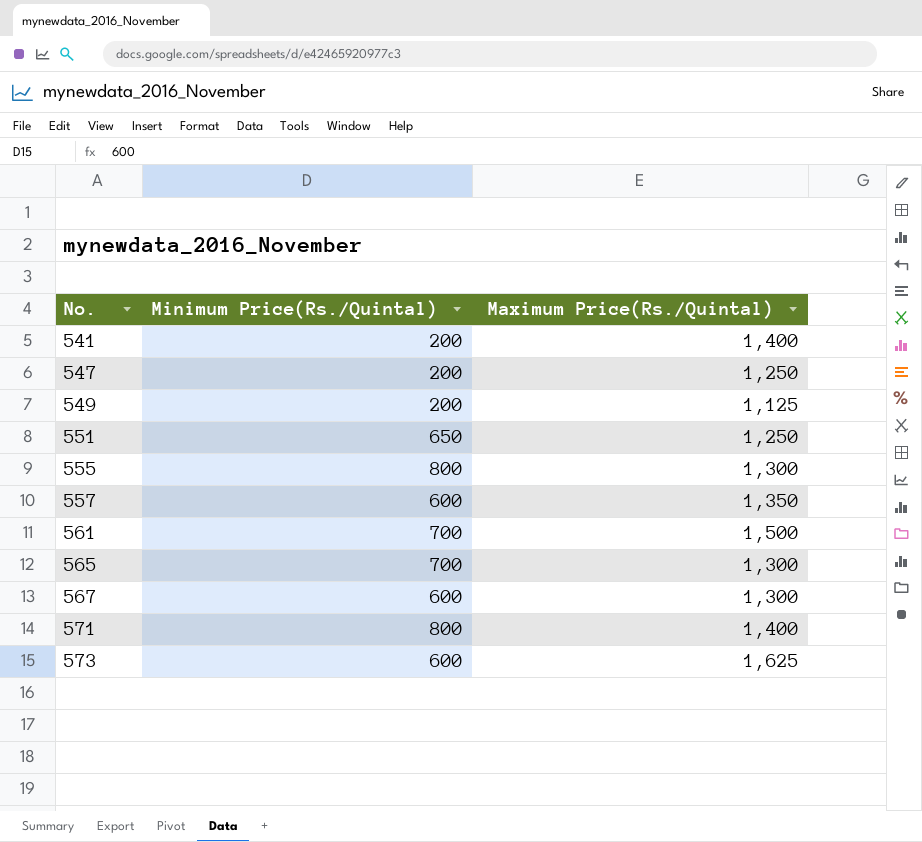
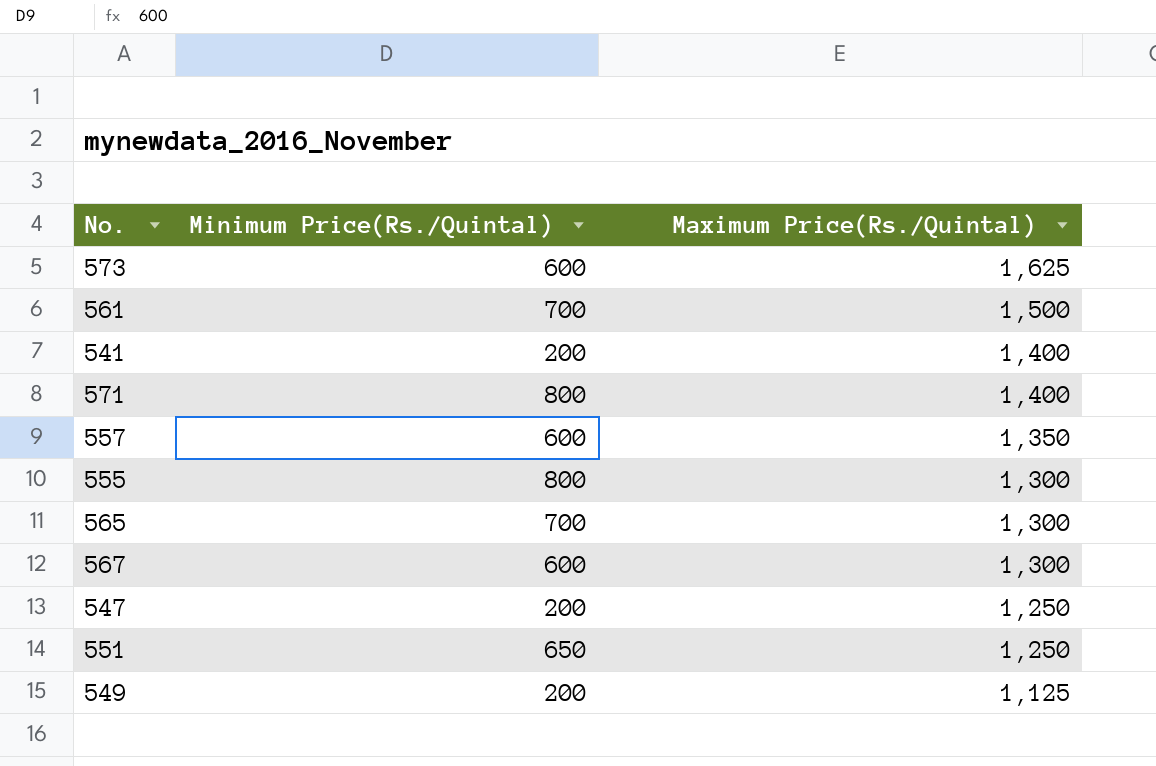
row order: No. ascending -> Maximum Price(Rs./Quintal) descending

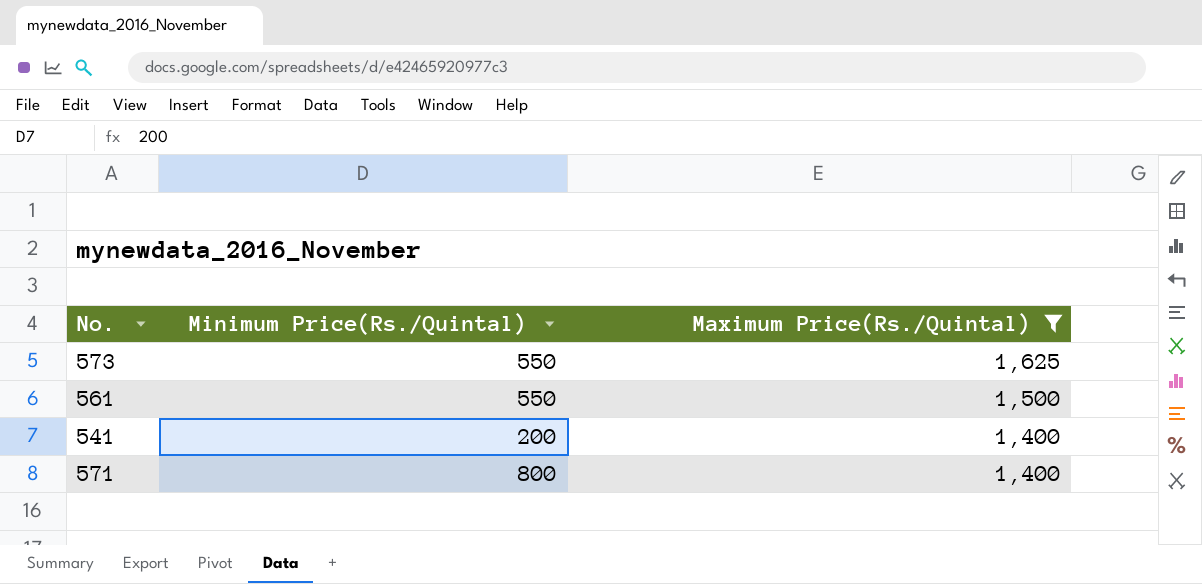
filter: none -> Maximum Price(Rs./Quintal) >= 1,400
573 | Minimum Price(Rs./Quintal): 600 -> 550
561 | Minimum Price(Rs./Quintal): 700 -> 550

